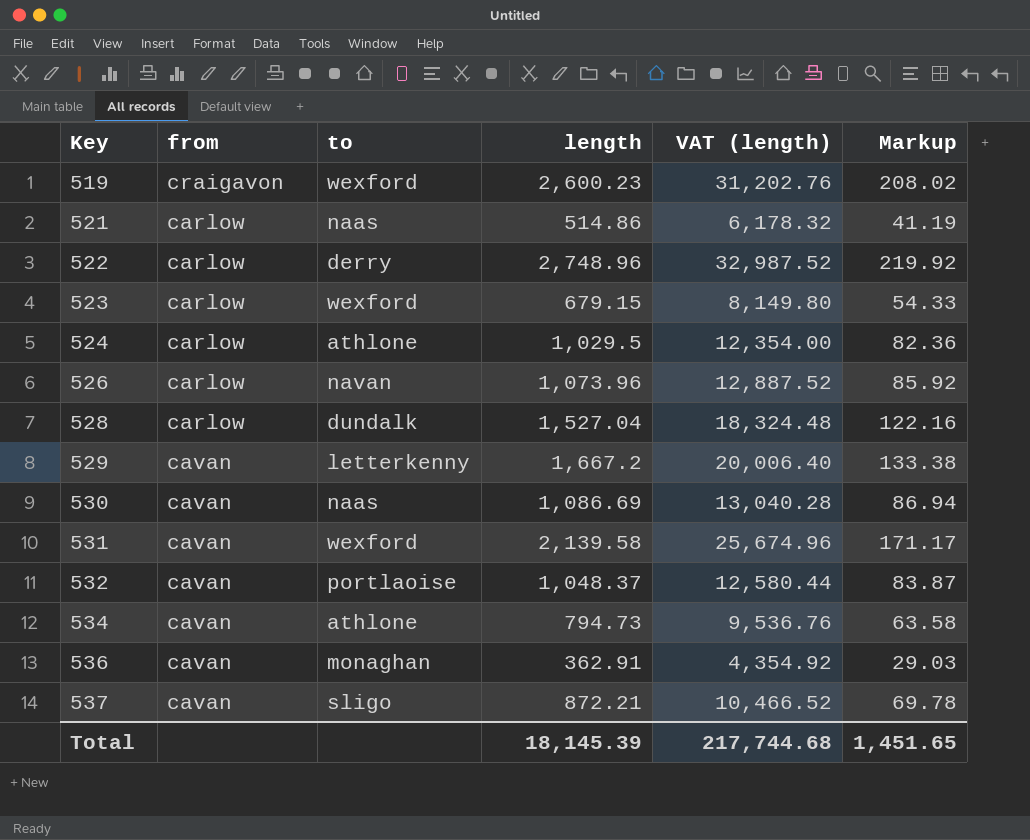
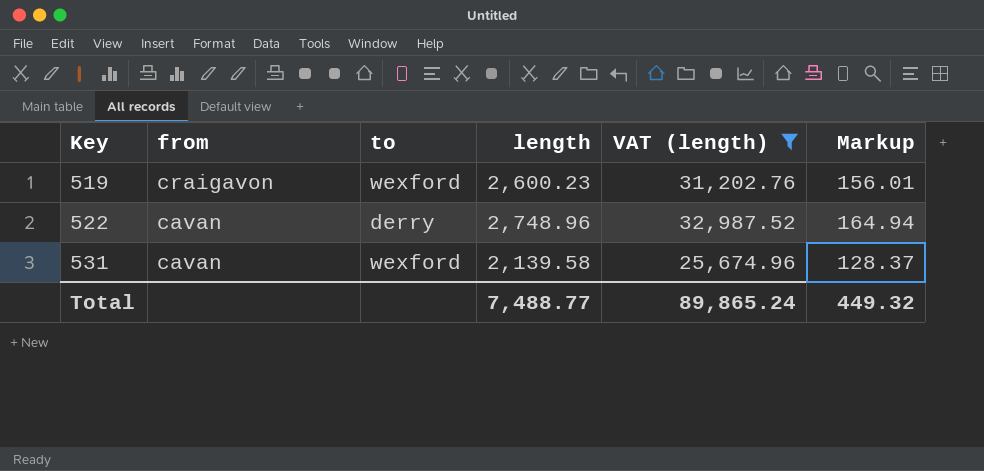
filter: none -> VAT (length) >= 25,674.96
column Markup | formula: [length] * 0.08 -> [length] * 0.06
522 | from: carlow -> cavan
Total | length: 18,145.39 -> 7,488.77
Total | VAT (length): 217,744.68 -> 89,865.24
Total | Markup: 1,451.65 -> 449.32

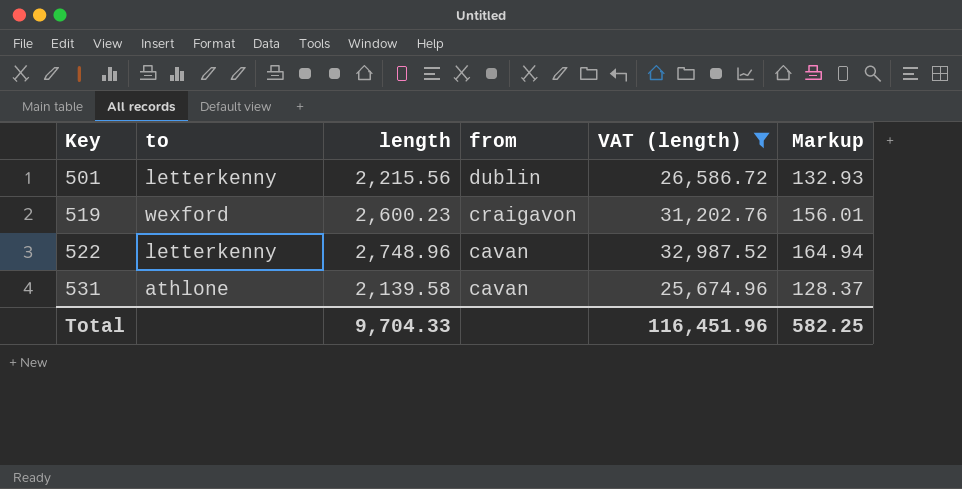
column from | position: 2 -> 4
row 501: none -> letterkenny | 2,215.56 | dublin | 26,586.72 | 132.93
522 | to: derry -> letterkenny
531 | to: wexford -> athlone
Total | length: 7,488.77 -> 9,704.33
Total | VAT (length): 89,865.24 -> 116,451.96
Total | Markup: 449.32 -> 582.25

